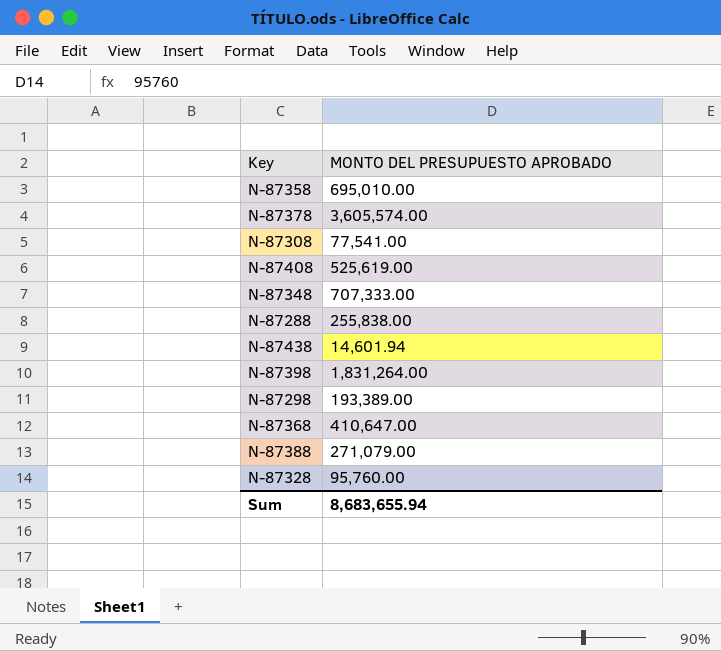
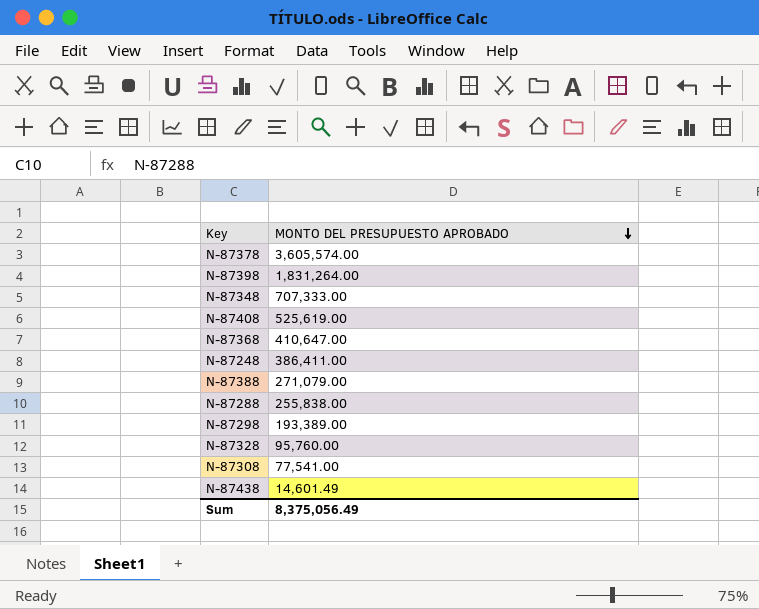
row order: none -> MONTO DEL PRESUPUESTO APROBADO descending
row N-87358: 695,010.00 -> none
row N-87248: none -> 386,411.00
N-87438 | MONTO DEL PRESUPUESTO APROBADO: 14,601.94 -> 14,601.49
Sum | MONTO DEL PRESUPUESTO APROBADO: 8,683,655.94 -> 8,375,056.49

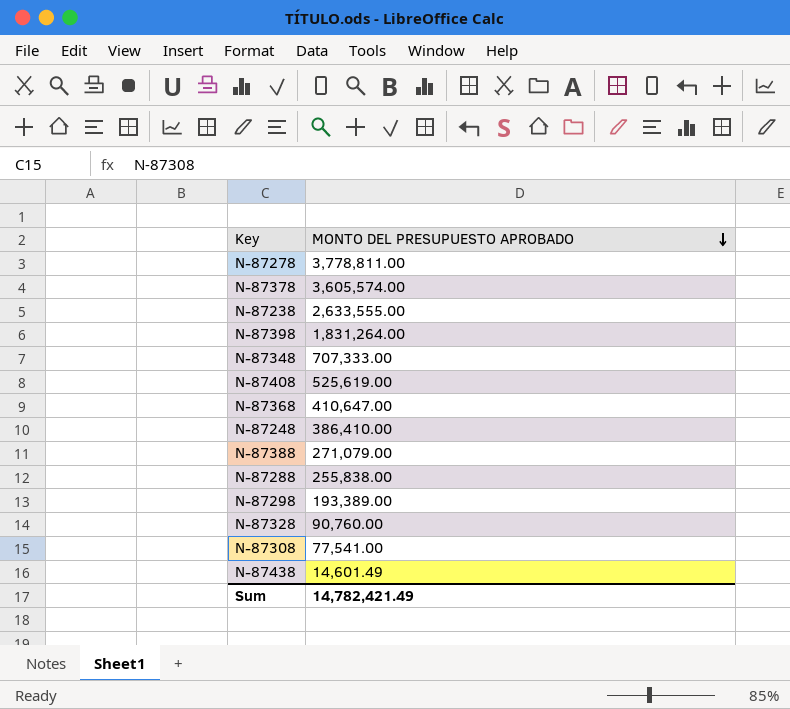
row N-87278: none -> 3,778,811.00
row N-87238: none -> 2,633,555.00
N-87248 | MONTO DEL PRESUPUESTO APROBADO: 386,411.00 -> 386,410.00
N-87328 | MONTO DEL PRESUPUESTO APROBADO: 95,760.00 -> 90,760.00
Sum | MONTO DEL PRESUPUESTO APROBADO: 8,375,056.49 -> 14,782,421.49

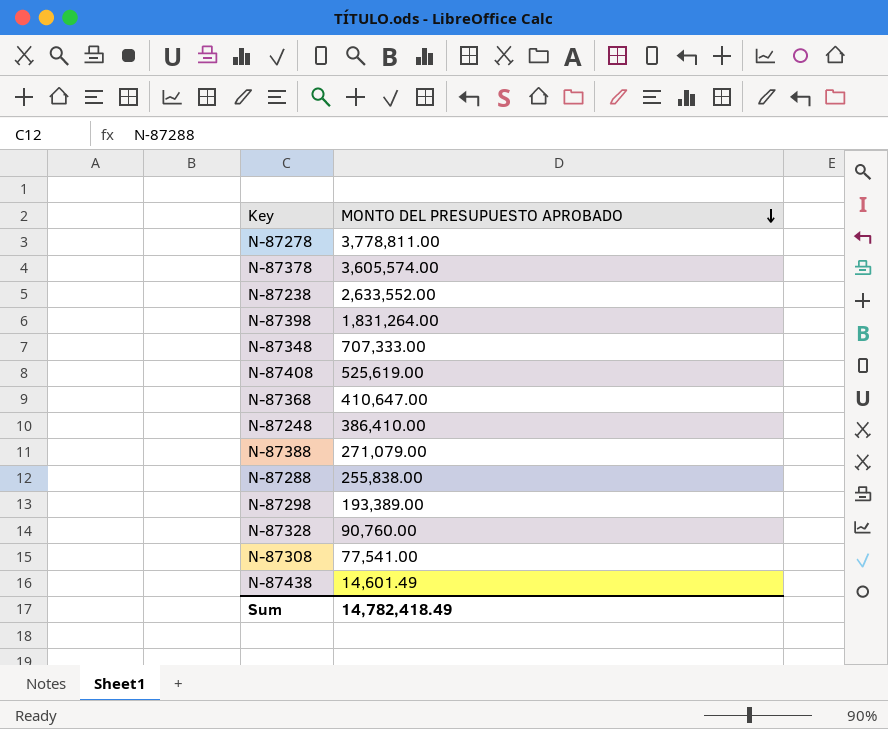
N-87238 | MONTO DEL PRESUPUESTO APROBADO: 2,633,555.00 -> 2,633,552.00
Sum | MONTO DEL PRESUPUESTO APROBADO: 14,782,421.49 -> 14,782,418.49

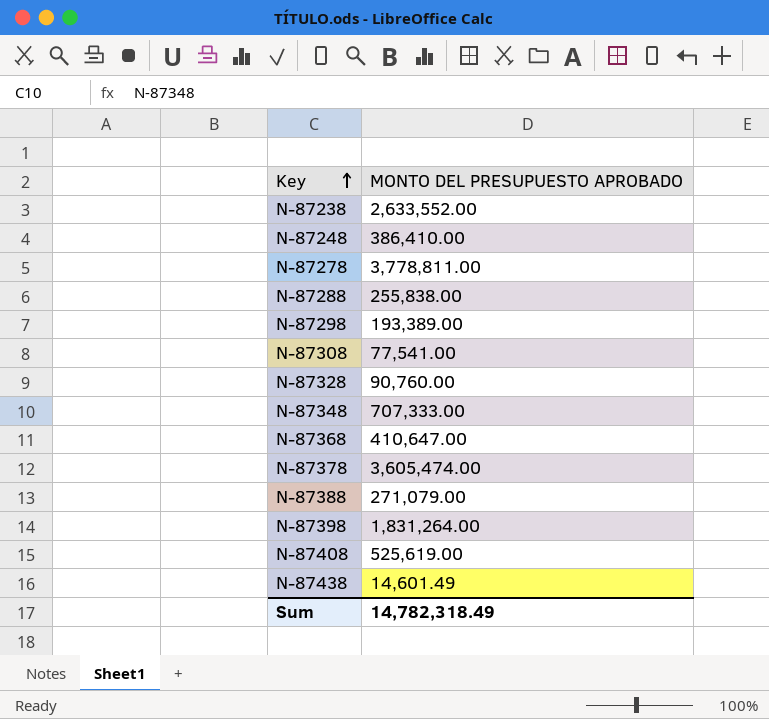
row order: MONTO DEL PRESUPUESTO APROBADO descending -> Key ascending
N-87378 | MONTO DEL PRESUPUESTO APROBADO: 3,605,574.00 -> 3,605,474.00
Sum | MONTO DEL PRESUPUESTO APROBADO: 14,782,418.49 -> 14,782,318.49

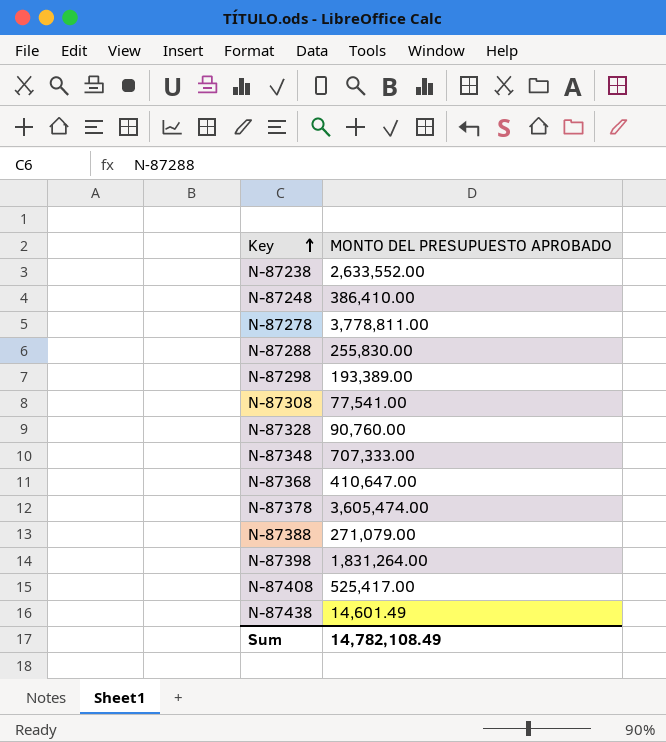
N-87288 | MONTO DEL PRESUPUESTO APROBADO: 255,838.00 -> 255,830.00
N-87408 | MONTO DEL PRESUPUESTO APROBADO: 525,619.00 -> 525,417.00
Sum | MONTO DEL PRESUPUESTO APROBADO: 14,782,318.49 -> 14,782,108.49

